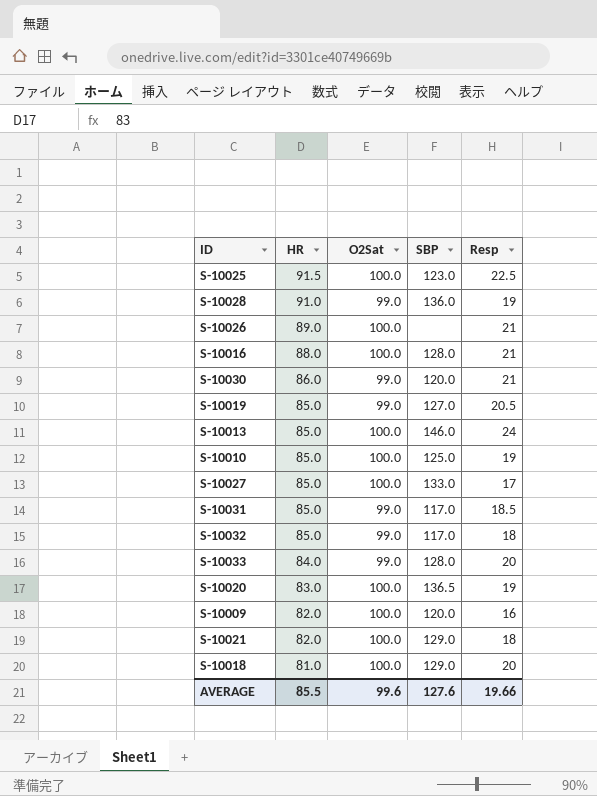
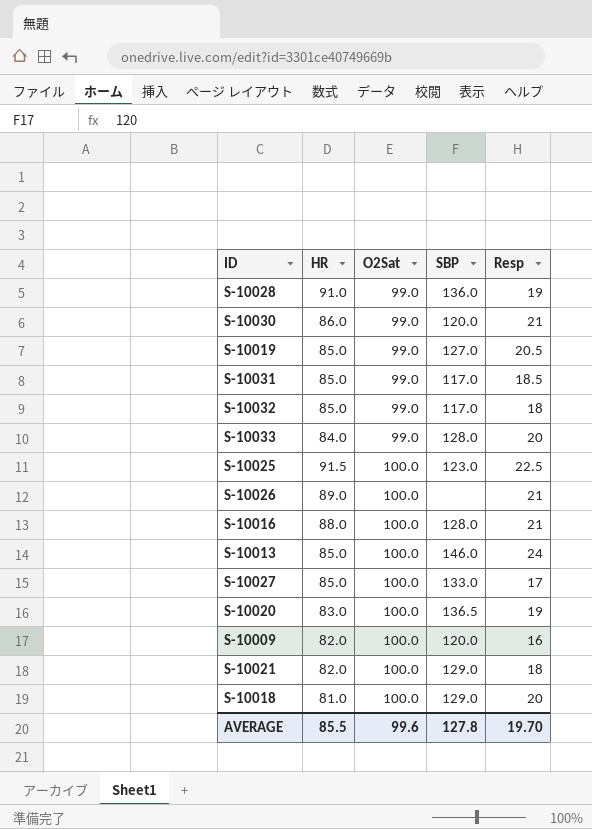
row order: HR descending -> O2Sat ascending
row S-10010: 85.0 | 100.0 | 125.0 | 19 -> none
AVERAGE | SBP: 127.6 -> 127.8
AVERAGE | Resp: 19.66 -> 19.70

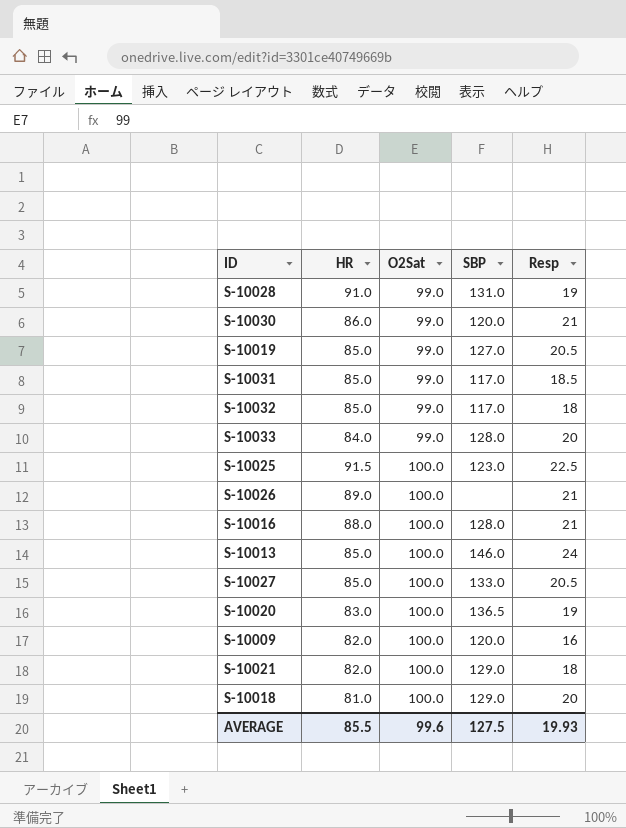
S-10028 | SBP: 136.0 -> 131.0
S-10027 | Resp: 17 -> 20.5
AVERAGE | SBP: 127.8 -> 127.5
AVERAGE | Resp: 19.70 -> 19.93

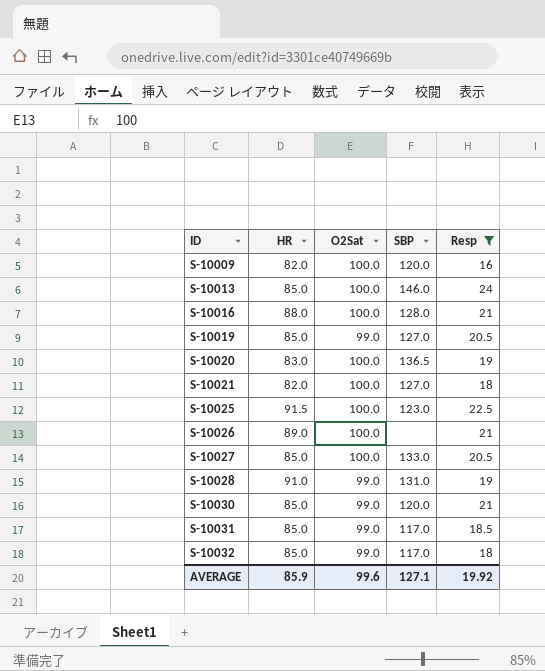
filter: none -> Resp != 20
row order: O2Sat ascending -> ID ascending
S-10021 | SBP: 129.0 -> 127.0
S-10030 | HR: 86.0 -> 85.0
AVERAGE | HR: 85.5 -> 85.9
AVERAGE | SBP: 127.5 -> 127.1
AVERAGE | Resp: 19.93 -> 19.92

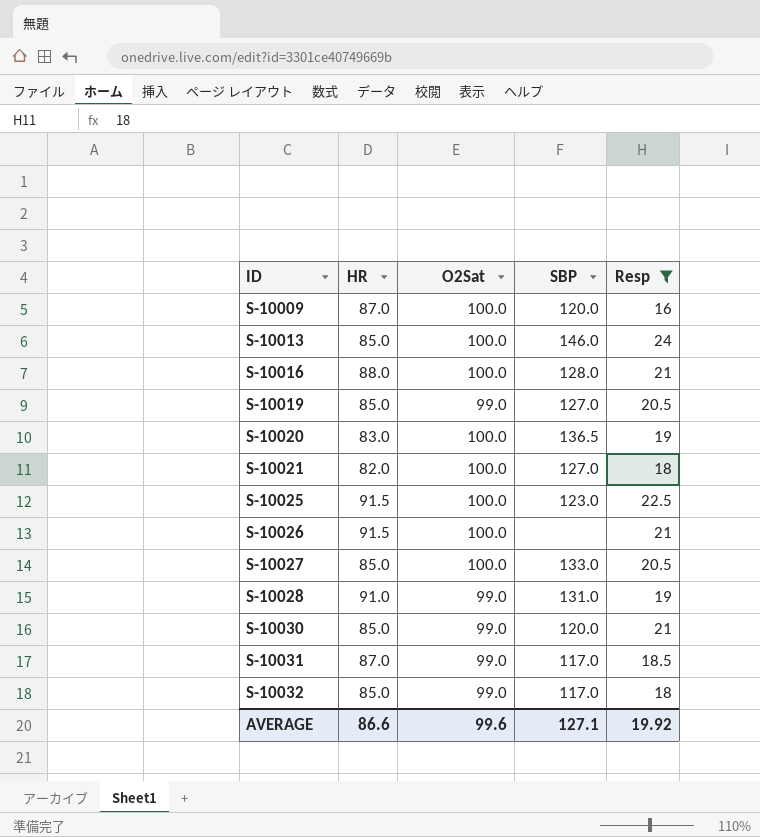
S-10009 | HR: 82.0 -> 87.0
S-10026 | HR: 89.0 -> 91.5
S-10031 | HR: 85.0 -> 87.0
AVERAGE | HR: 85.9 -> 86.6

